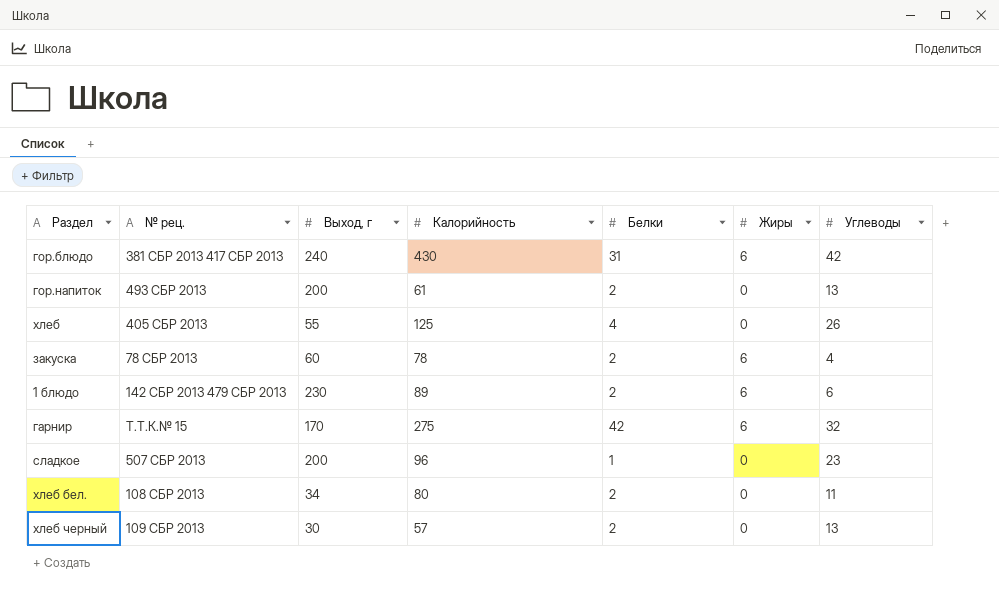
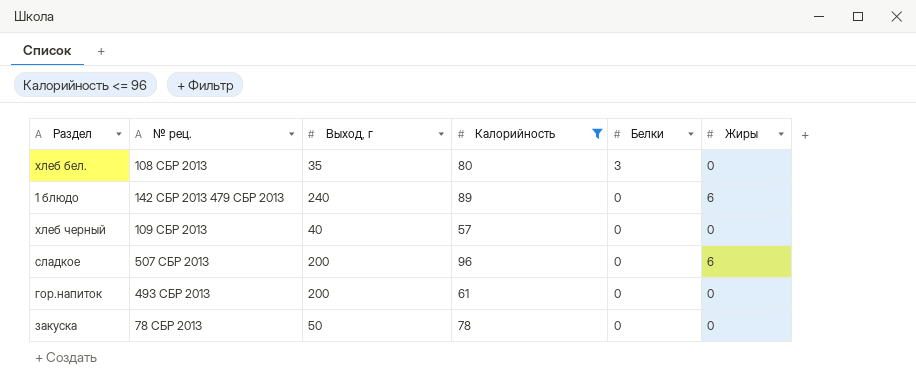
filter: none -> Калорийность <= 96
row order: none -> Белки descending
column Углеводы | position: 7 -> none
хлеб бел. | Выход, г: 34 -> 35
хлеб бел. | Белки: 2 -> 3
1 блюдо | Выход, г: 230 -> 240
1 блюдо | Белки: 2 -> 0
хлеб черный | Выход, г: 30 -> 40
хлеб черный | Белки: 2 -> 0
сладкое | Белки: 1 -> 0
сладкое | Жиры: 0 -> 6
гор.напиток | Белки: 2 -> 0
закуска | Выход, г: 60 -> 50
закуска | Белки: 2 -> 0
закуска | Жиры: 6 -> 0

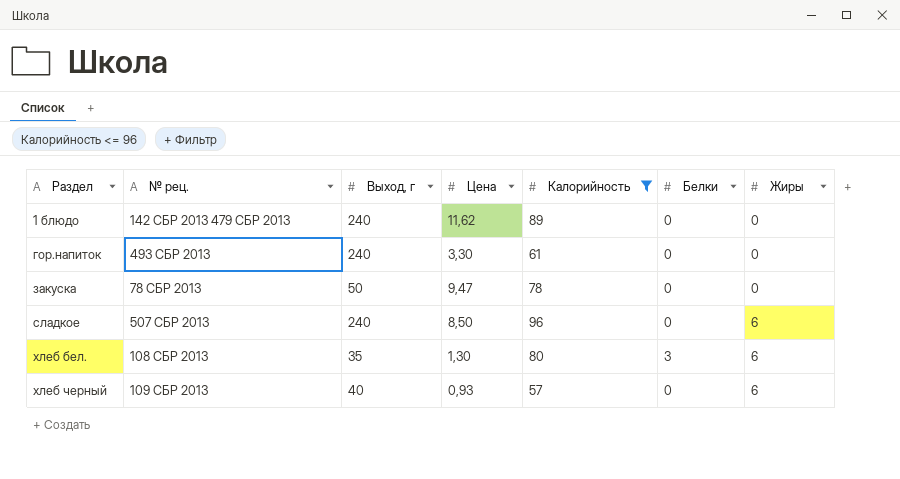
row order: Белки descending -> Раздел ascending
column Цена | position: none -> 4
1 блюдо | Жиры: 6 -> 0
гор.напиток | Выход, г: 200 -> 240
сладкое | Выход, г: 200 -> 240
хлеб бел. | Жиры: 0 -> 6
хлеб черный | Жиры: 0 -> 6

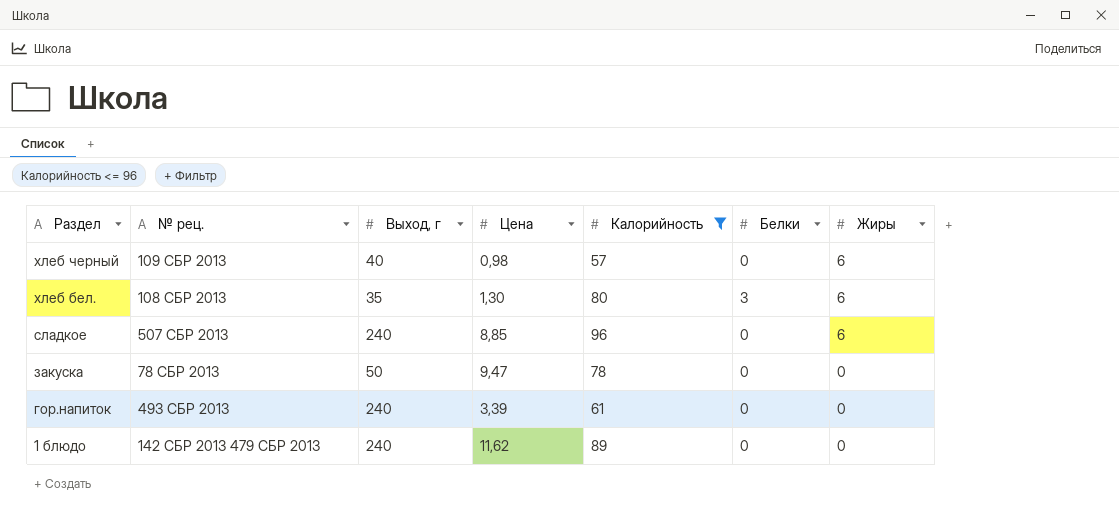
row order: Раздел ascending -> Раздел descending
хлеб черный | Цена: 0,93 -> 0,98
сладкое | Цена: 8,50 -> 8,85
гор.напиток | Цена: 3,30 -> 3,39

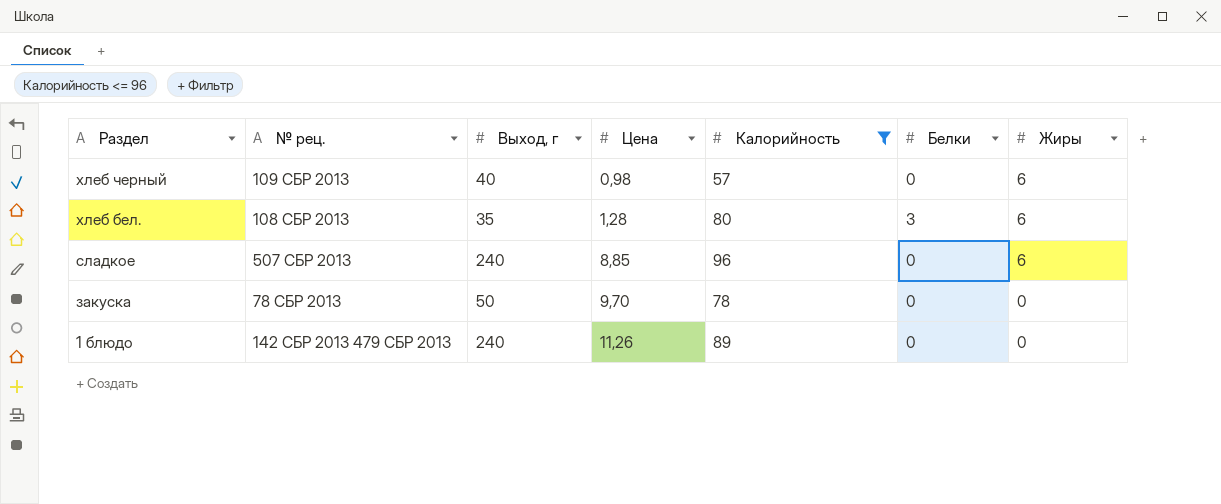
row гор.напиток: 493 СБР 2013 | 240 | 3,39 | 61 | 0 | 0 -> none
хлеб бел. | Цена: 1,30 -> 1,28
закуска | Цена: 9,47 -> 9,70
1 блюдо | Цена: 11,62 -> 11,26

